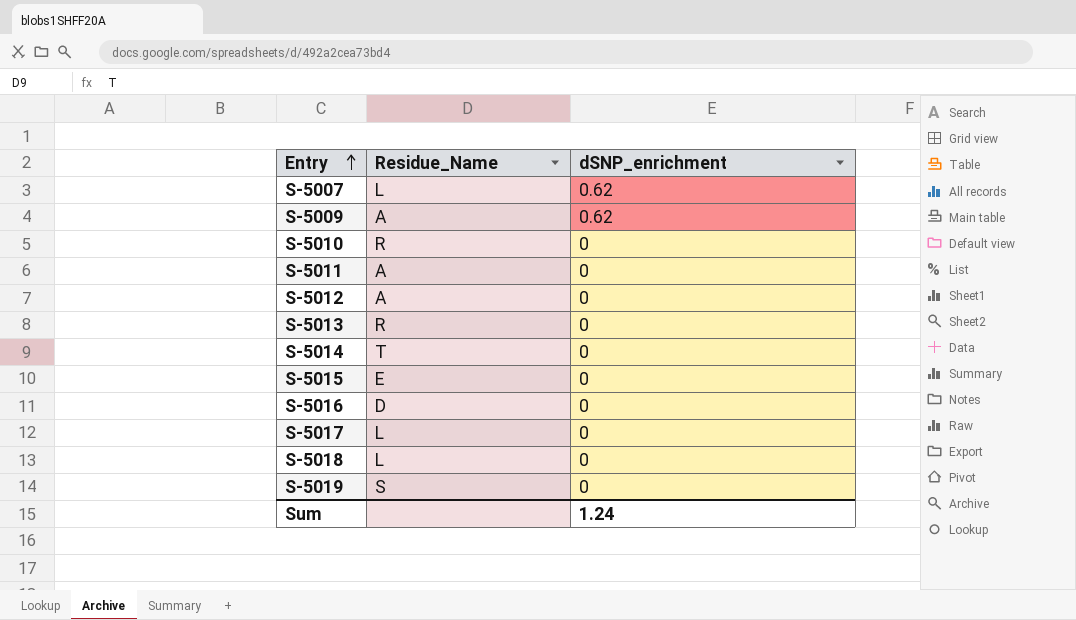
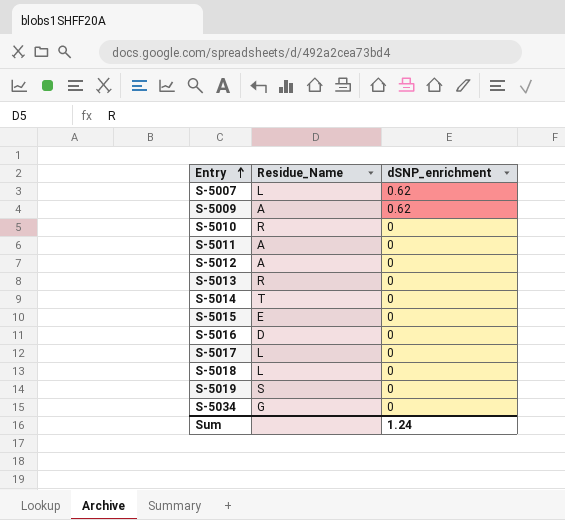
row S-5034: none -> G | 0

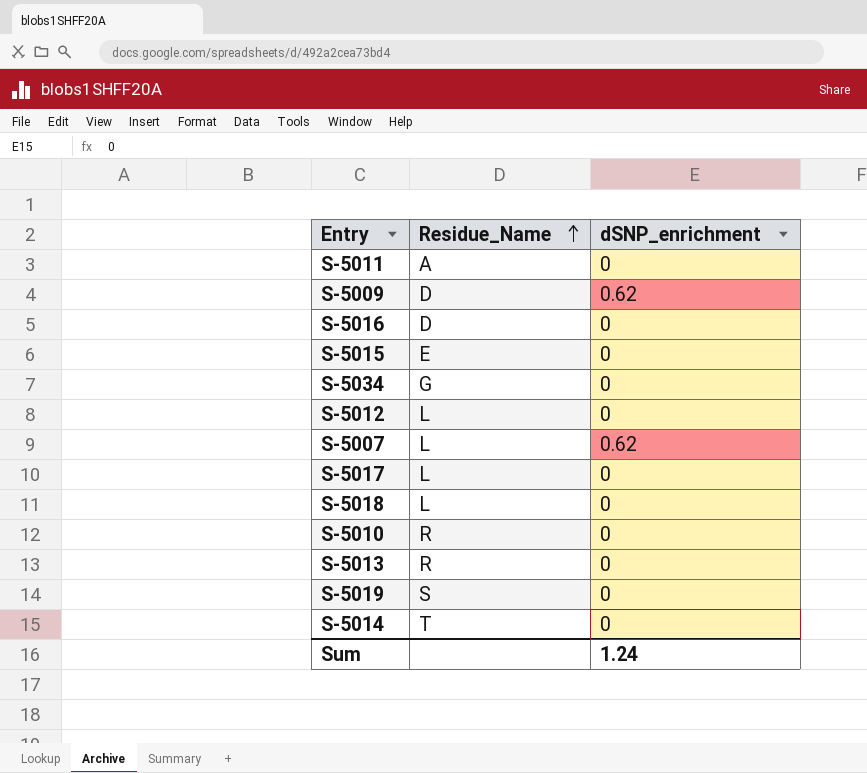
row order: Entry ascending -> Residue_Name ascending
S-5009 | Residue_Name: A -> D
S-5012 | Residue_Name: A -> L

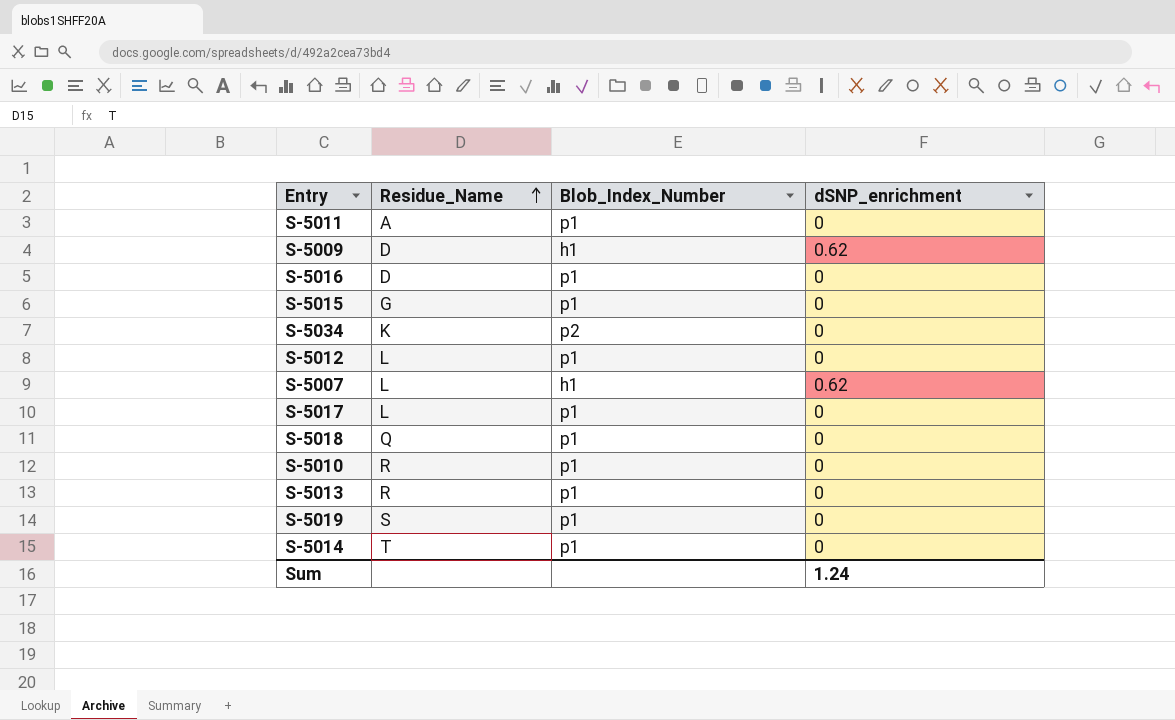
column Blob_Index_Number | position: none -> 3
S-5015 | Residue_Name: E -> G
S-5034 | Residue_Name: G -> K
S-5018 | Residue_Name: L -> Q

